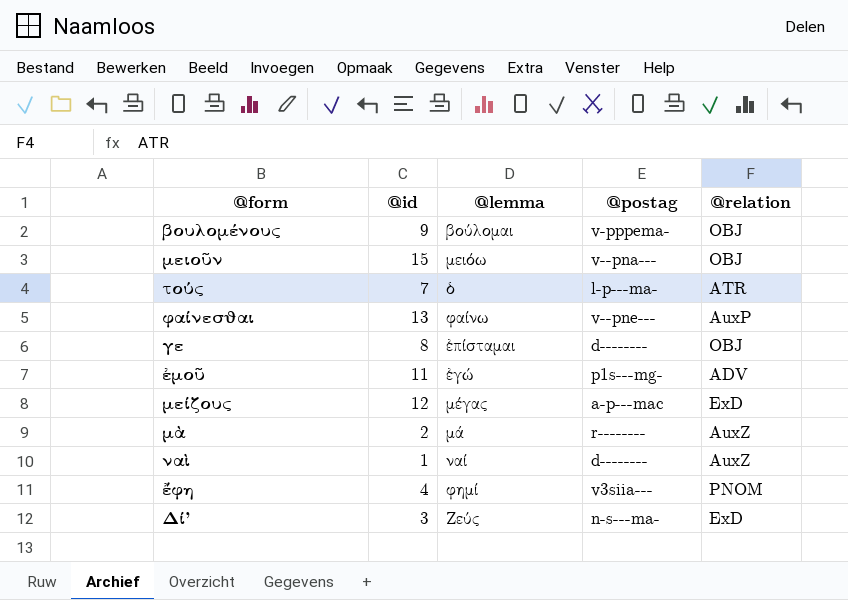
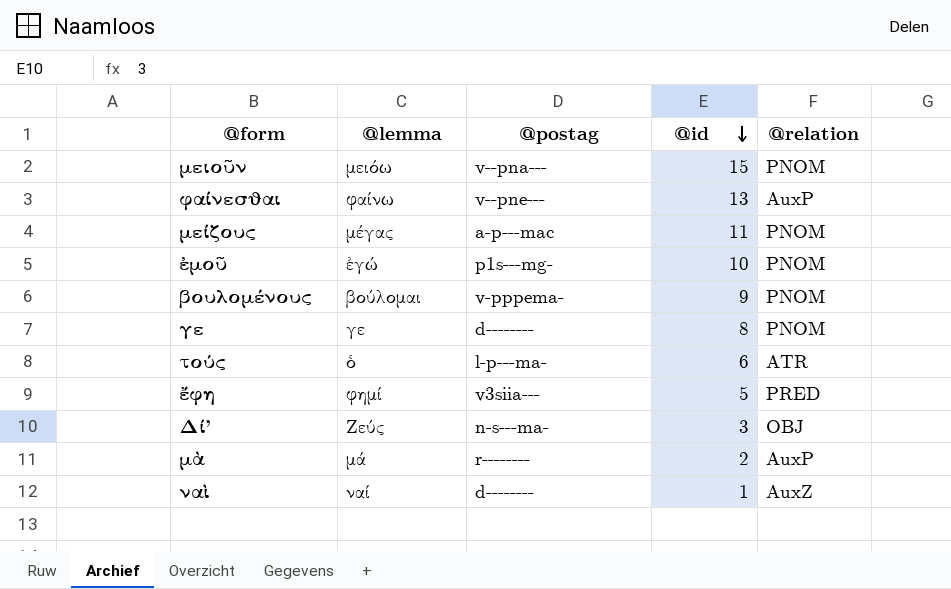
row order: none -> @id descending
column @id | position: 2 -> 4
μειοῦν | @relation: OBJ -> PNOM
μείζους | @id: 12 -> 11
μείζους | @relation: ExD -> PNOM
ἐμοῦ | @id: 11 -> 10
ἐμοῦ | @relation: ADV -> PNOM
βουλομένους | @relation: OBJ -> PNOM
γε | @lemma: ἐπίσταμαι -> γε
γε | @relation: OBJ -> PNOM
τούς | @id: 7 -> 6
ἔφη | @id: 4 -> 5
ἔφη | @relation: PNOM -> PRED
Δίʼ | @relation: ExD -> OBJ
μὰ | @relation: AuxZ -> AuxP

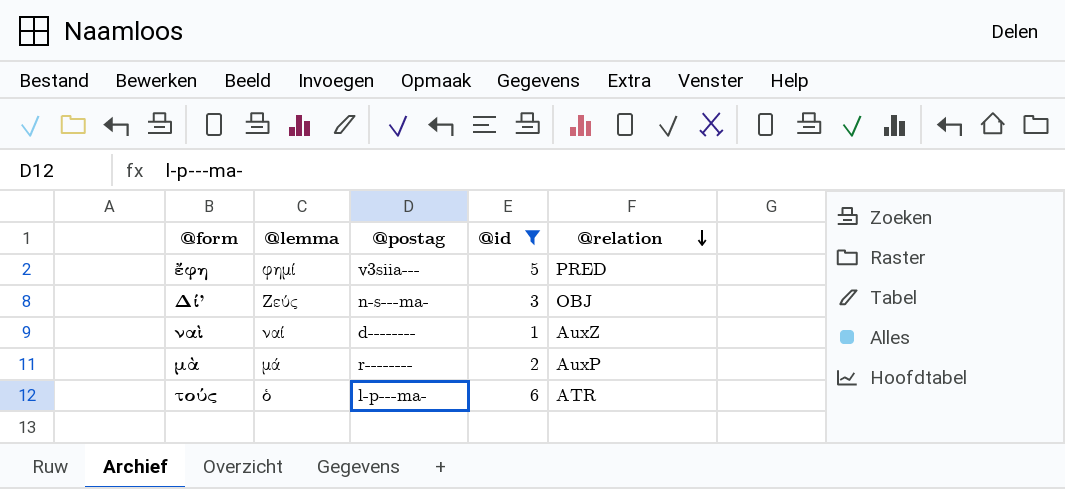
filter: none -> @id <= 6
row order: @id descending -> @relation descending

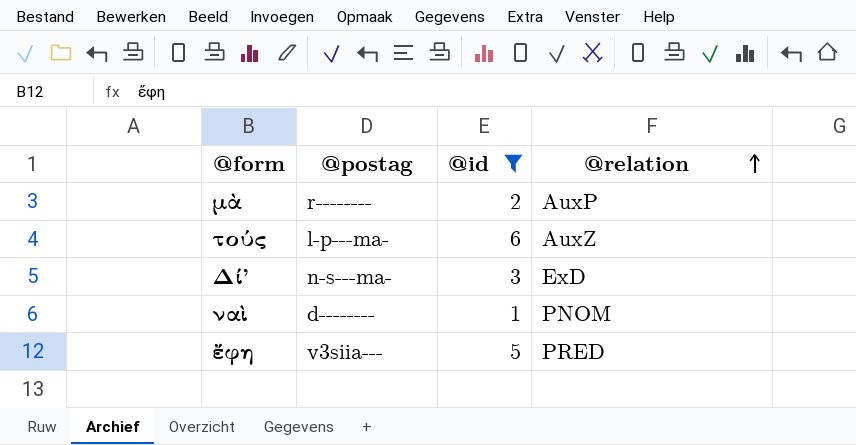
row order: @relation descending -> @relation ascending
column @lemma | position: 2 -> none
τούς | @relation: ATR -> AuxZ
Δίʼ | @relation: OBJ -> ExD
ναὶ | @relation: AuxZ -> PNOM

